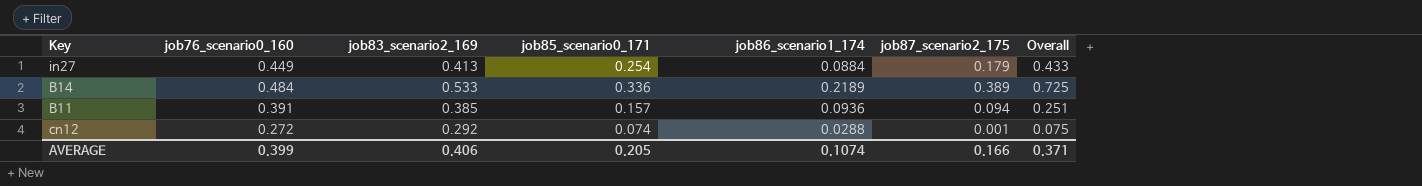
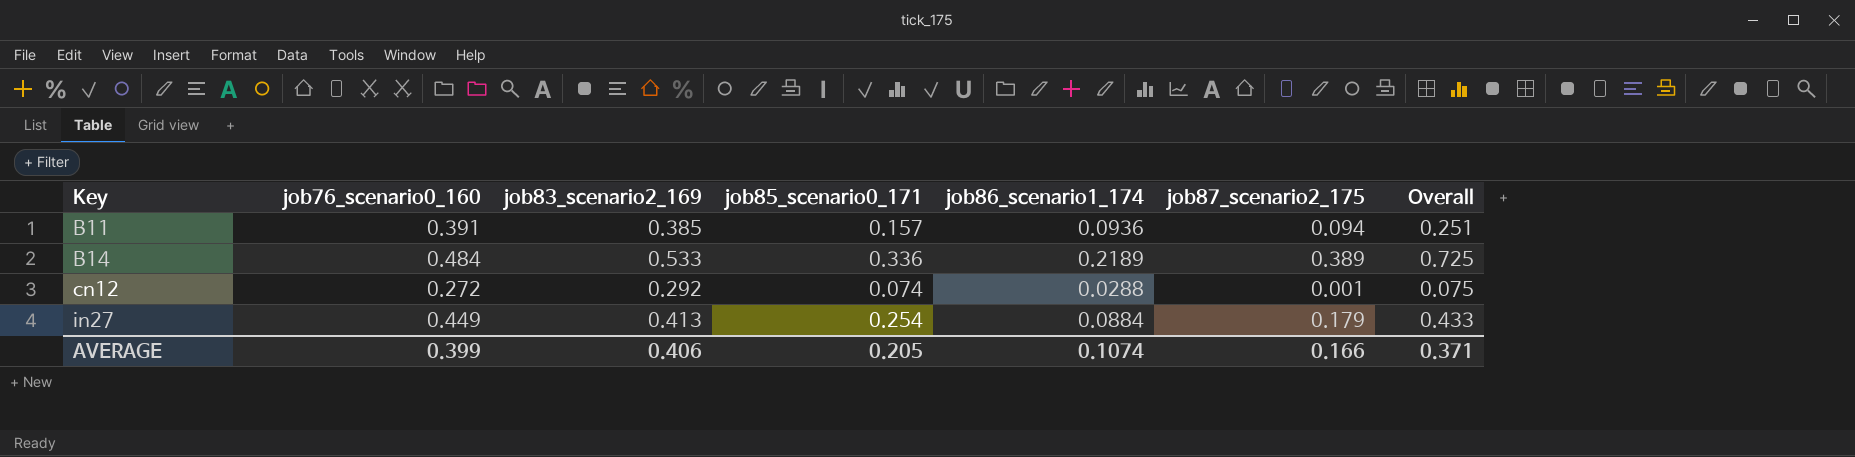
row order: none -> Key ascending

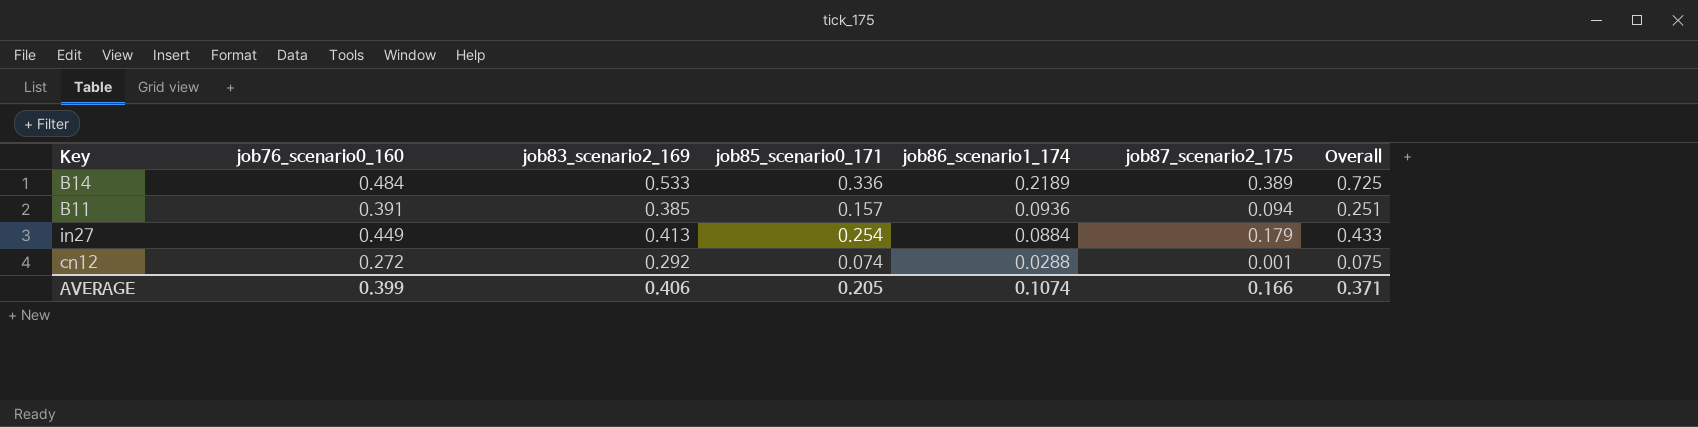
row order: Key ascending -> job86_scenario1_174 descending

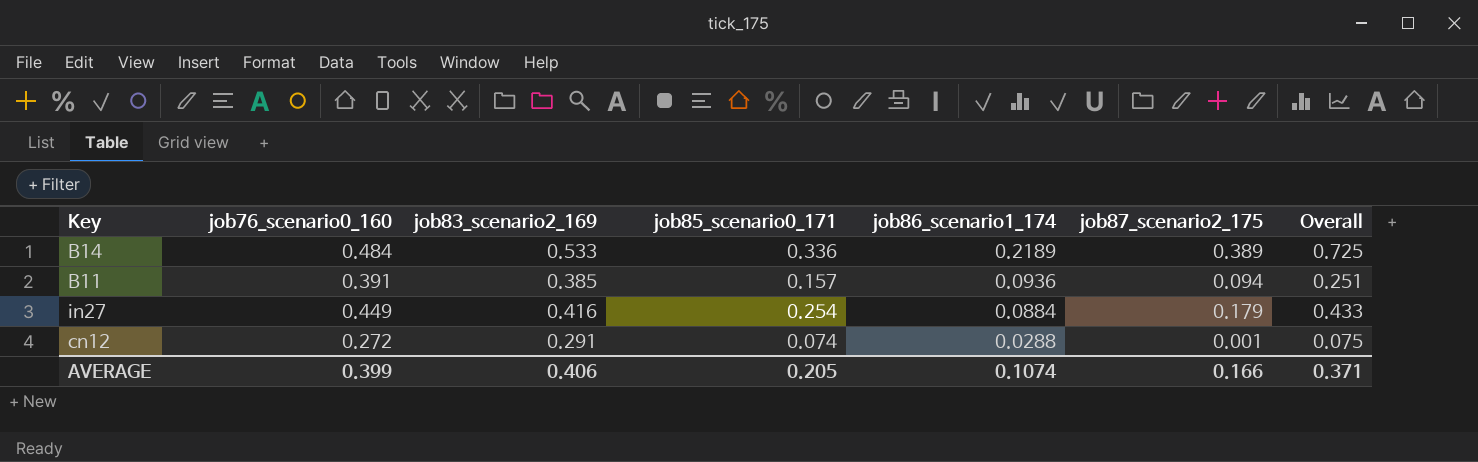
in27 | job83_scenario2_169: 0.413 -> 0.416
cn12 | job83_scenario2_169: 0.292 -> 0.291

